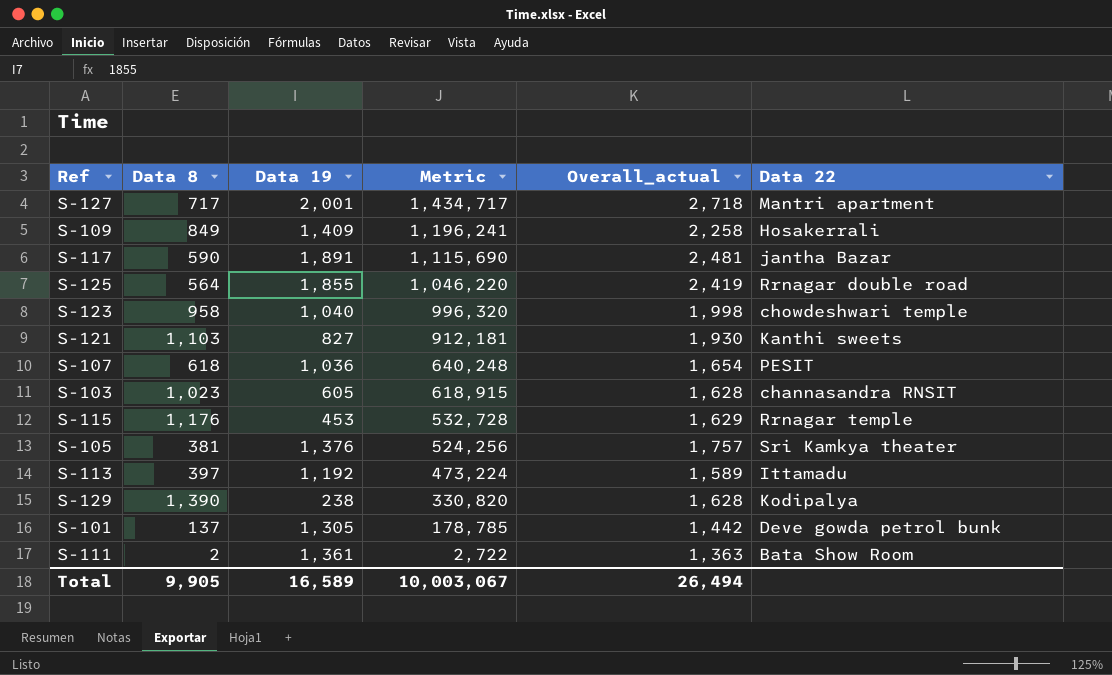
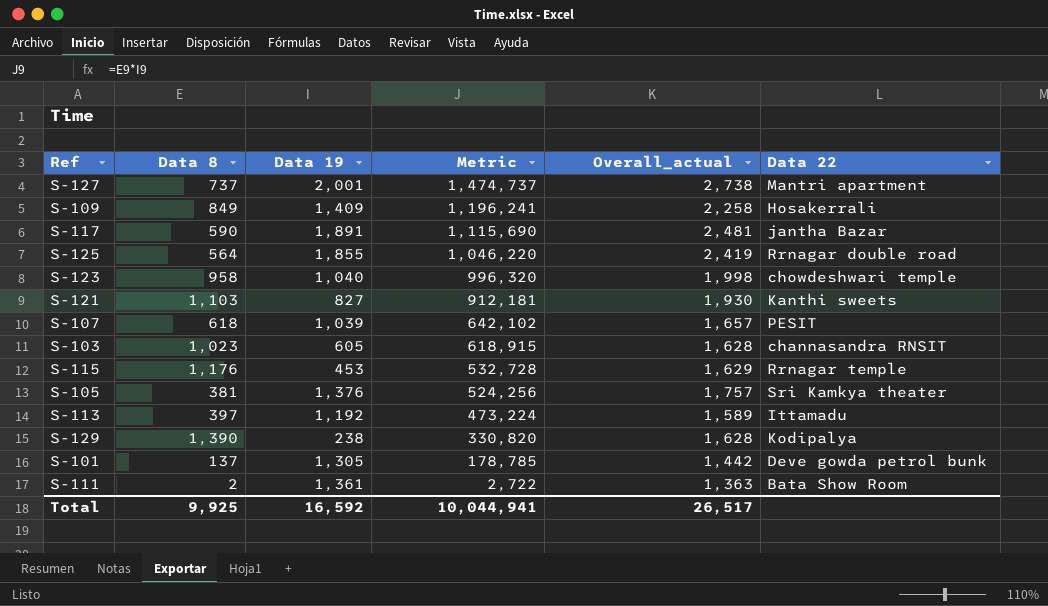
S-127 | Data 8: 717 -> 737
S-127 | Metric: 1,434,717 -> 1,474,737
S-127 | Overall_actual: 2,718 -> 2,738
S-107 | Data 19: 1,036 -> 1,039
S-107 | Metric: 640,248 -> 642,102
S-107 | Overall_actual: 1,654 -> 1,657
Total | Data 8: 9,905 -> 9,925
Total | Data 19: 16,589 -> 16,592
Total | Metric: 10,003,067 -> 10,044,941
Total | Overall_actual: 26,494 -> 26,517

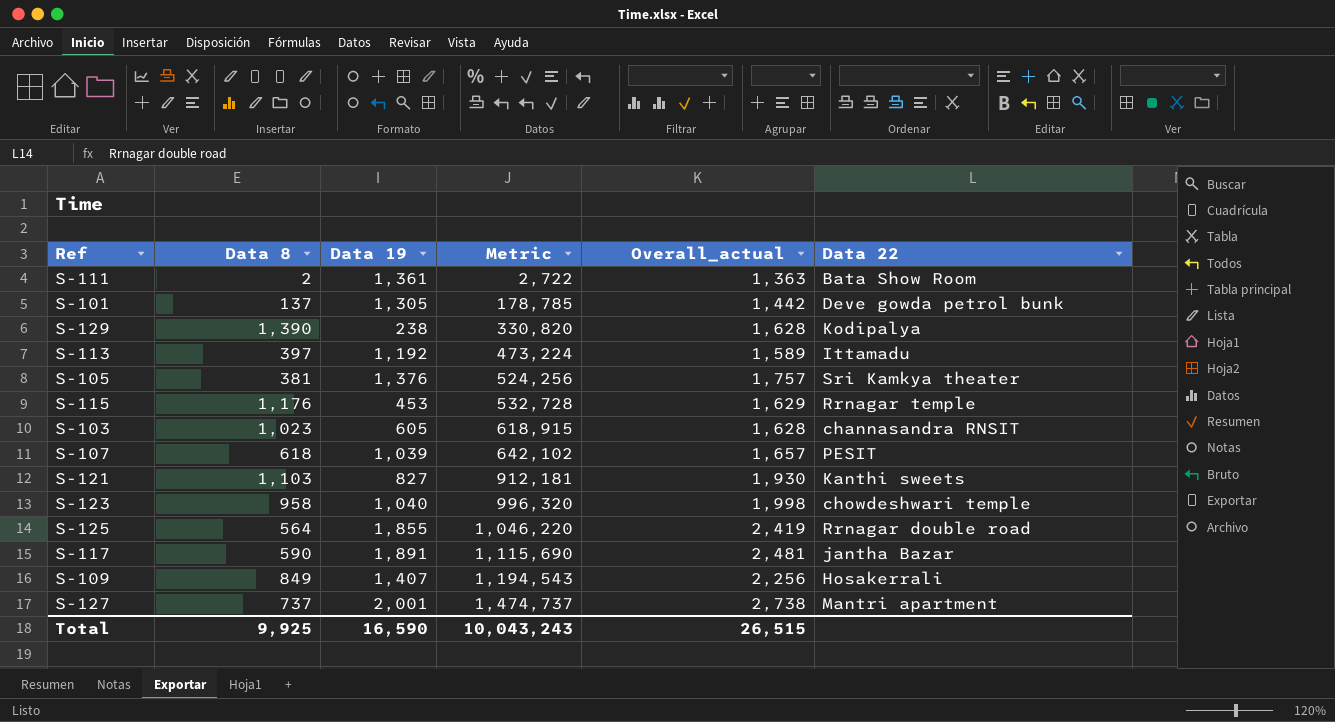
row order: Metric descending -> Metric ascending
S-109 | Data 19: 1,409 -> 1,407
S-109 | Metric: 1,196,241 -> 1,194,543
S-109 | Overall_actual: 2,258 -> 2,256
Total | Data 19: 16,592 -> 16,590
Total | Metric: 10,044,941 -> 10,043,243
Total | Overall_actual: 26,517 -> 26,515

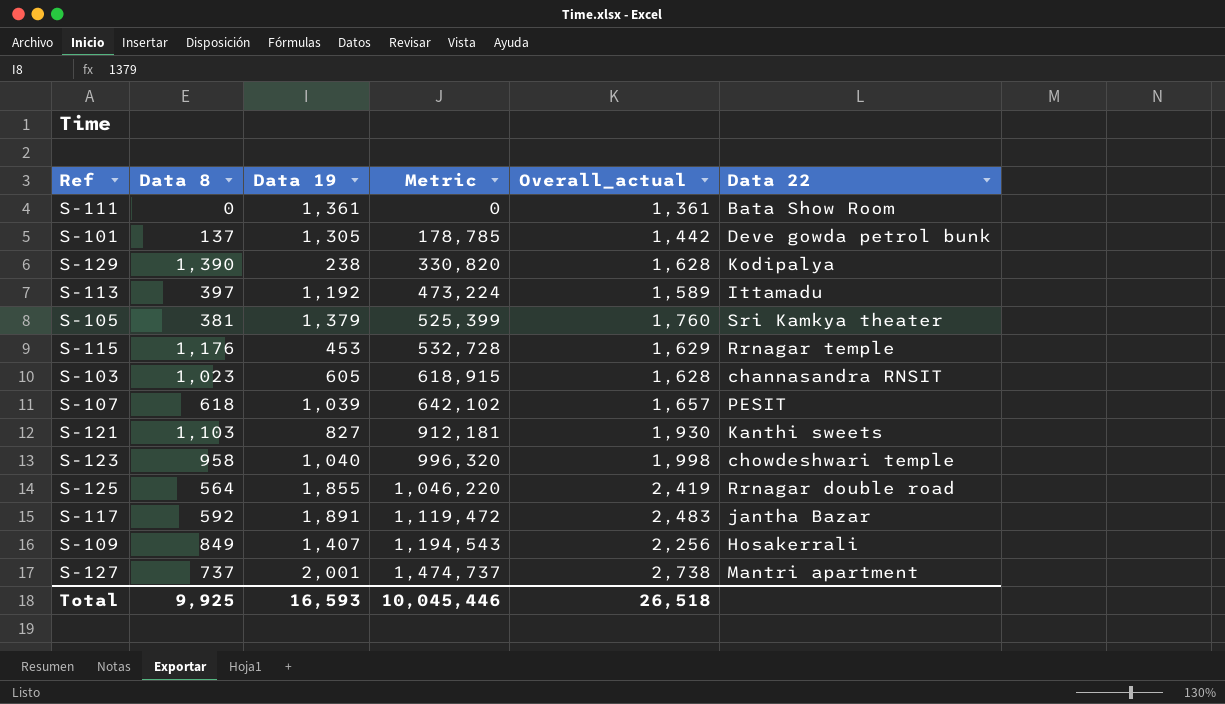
S-111 | Data 8: 2 -> 0
S-111 | Metric: 2,722 -> 0
S-111 | Overall_actual: 1,363 -> 1,361
S-105 | Data 19: 1,376 -> 1,379
S-105 | Metric: 524,256 -> 525,399
S-105 | Overall_actual: 1,757 -> 1,760
S-117 | Data 8: 590 -> 592
S-117 | Metric: 1,115,690 -> 1,119,472
S-117 | Overall_actual: 2,481 -> 2,483
Total | Data 19: 16,590 -> 16,593
Total | Metric: 10,043,243 -> 10,045,446
Total | Overall_actual: 26,515 -> 26,518

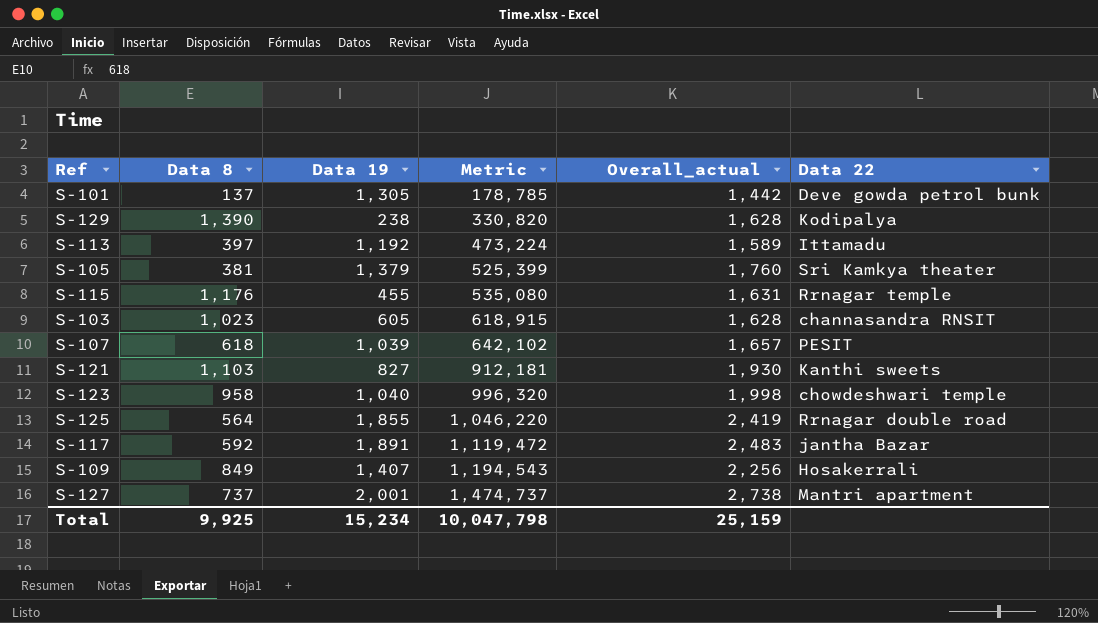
row S-111: 0 | 1,361 | 0 | 1,361 | Bata Show Room -> none
S-115 | Data 19: 453 -> 455
S-115 | Metric: 532,728 -> 535,080
S-115 | Overall_actual: 1,629 -> 1,631
Total | Data 19: 16,593 -> 15,234
Total | Metric: 10,045,446 -> 10,047,798
Total | Overall_actual: 26,518 -> 25,159

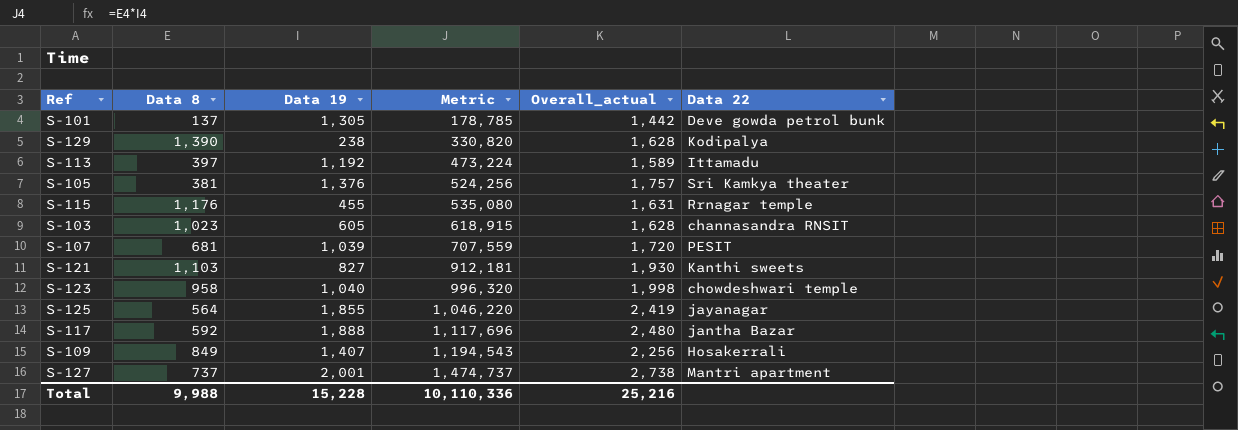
S-105 | Data 19: 1,379 -> 1,376
S-105 | Metric: 525,399 -> 524,256
S-105 | Overall_actual: 1,760 -> 1,757
S-107 | Data 8: 618 -> 681
S-107 | Metric: 642,102 -> 707,559
S-107 | Overall_actual: 1,657 -> 1,720
S-125 | Data 22: Rrnagar double road -> jayanagar
S-117 | Data 19: 1,891 -> 1,888
S-117 | Metric: 1,119,472 -> 1,117,696
S-117 | Overall_actual: 2,483 -> 2,480
Total | Data 8: 9,925 -> 9,988
Total | Data 19: 15,234 -> 15,228
Total | Metric: 10,047,798 -> 10,110,336
Total | Overall_actual: 25,159 -> 25,216

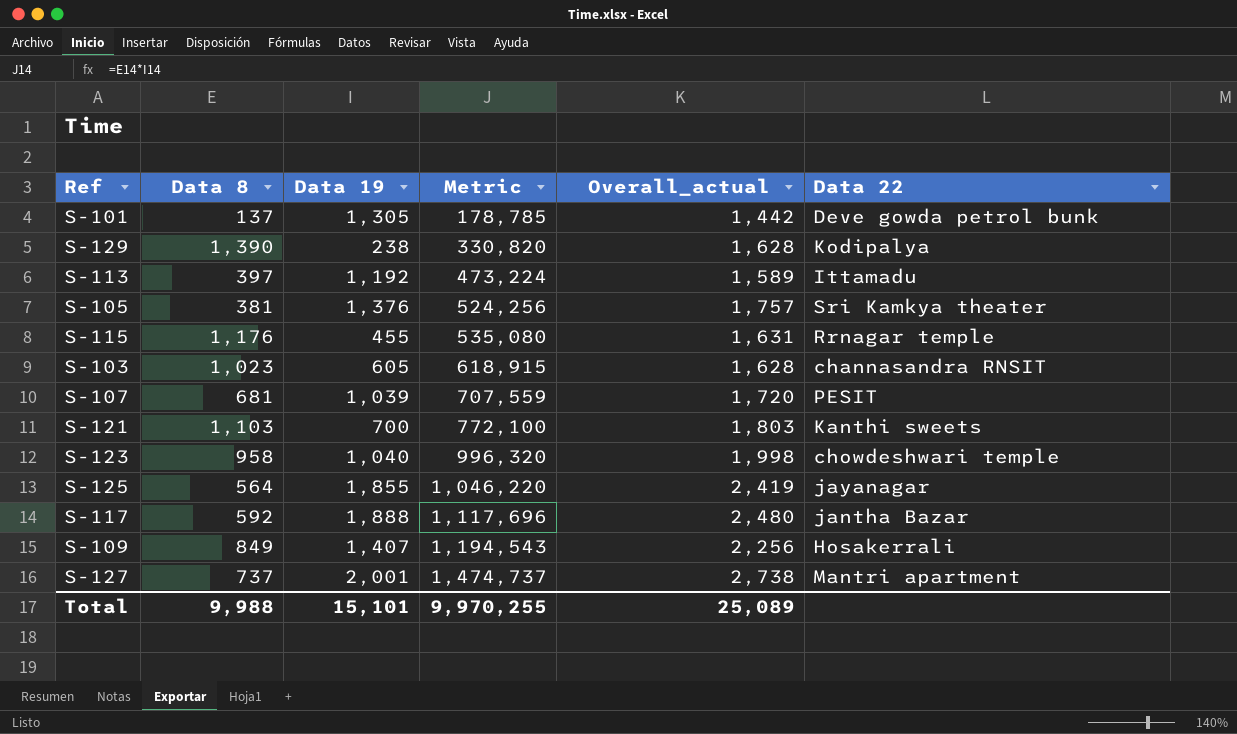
S-121 | Data 19: 827 -> 700
S-121 | Metric: 912,181 -> 772,100
S-121 | Overall_actual: 1,930 -> 1,803
Total | Data 19: 15,228 -> 15,101
Total | Metric: 10,110,336 -> 9,970,255
Total | Overall_actual: 25,216 -> 25,089

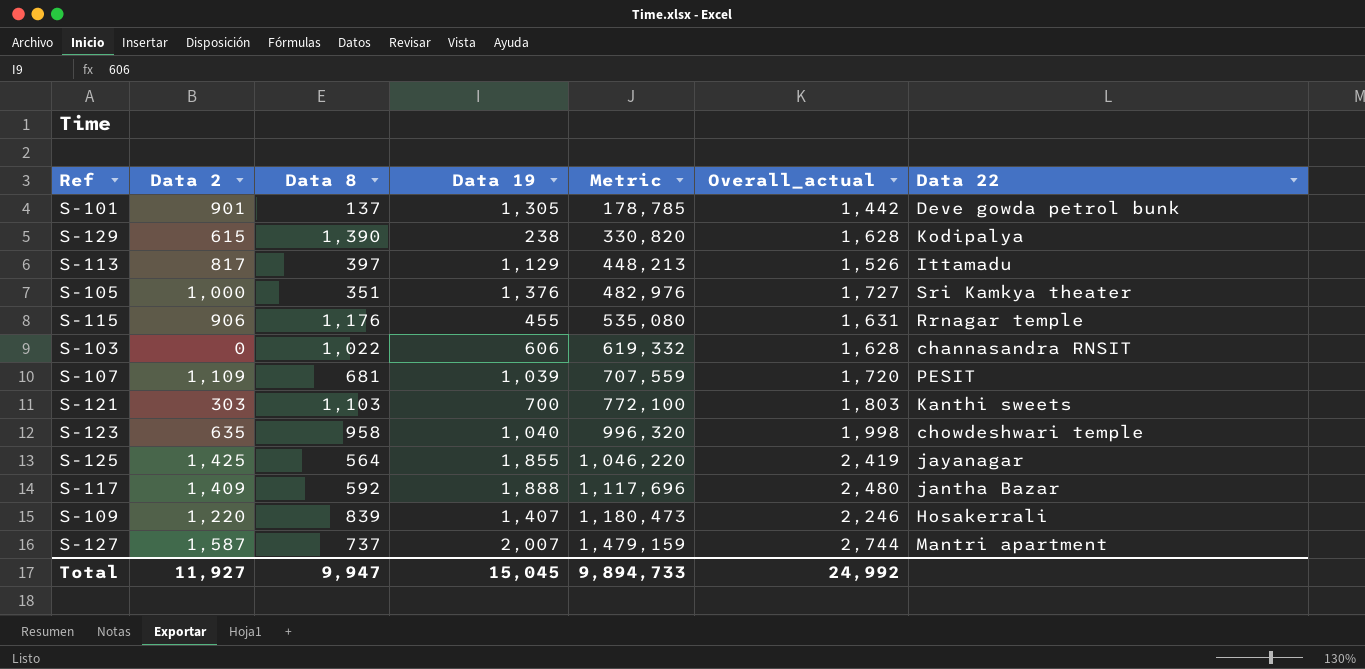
column Data 2 | position: none -> 2
S-113 | Data 19: 1,192 -> 1,129
S-113 | Metric: 473,224 -> 448,213
S-113 | Overall_actual: 1,589 -> 1,526
S-105 | Data 8: 381 -> 351
S-105 | Metric: 524,256 -> 482,976
S-105 | Overall_actual: 1,757 -> 1,727
S-103 | Data 8: 1,023 -> 1,022
S-103 | Data 19: 605 -> 606
S-103 | Metric: 618,915 -> 619,332
S-109 | Data 8: 849 -> 839
S-109 | Metric: 1,194,543 -> 1,180,473
S-109 | Overall_actual: 2,256 -> 2,246
S-127 | Data 19: 2,001 -> 2,007
S-127 | Metric: 1,474,737 -> 1,479,159
S-127 | Overall_actual: 2,738 -> 2,744
Total | Data 8: 9,988 -> 9,947
Total | Data 19: 15,101 -> 15,045
Total | Metric: 9,970,255 -> 9,894,733
Total | Overall_actual: 25,089 -> 24,992

